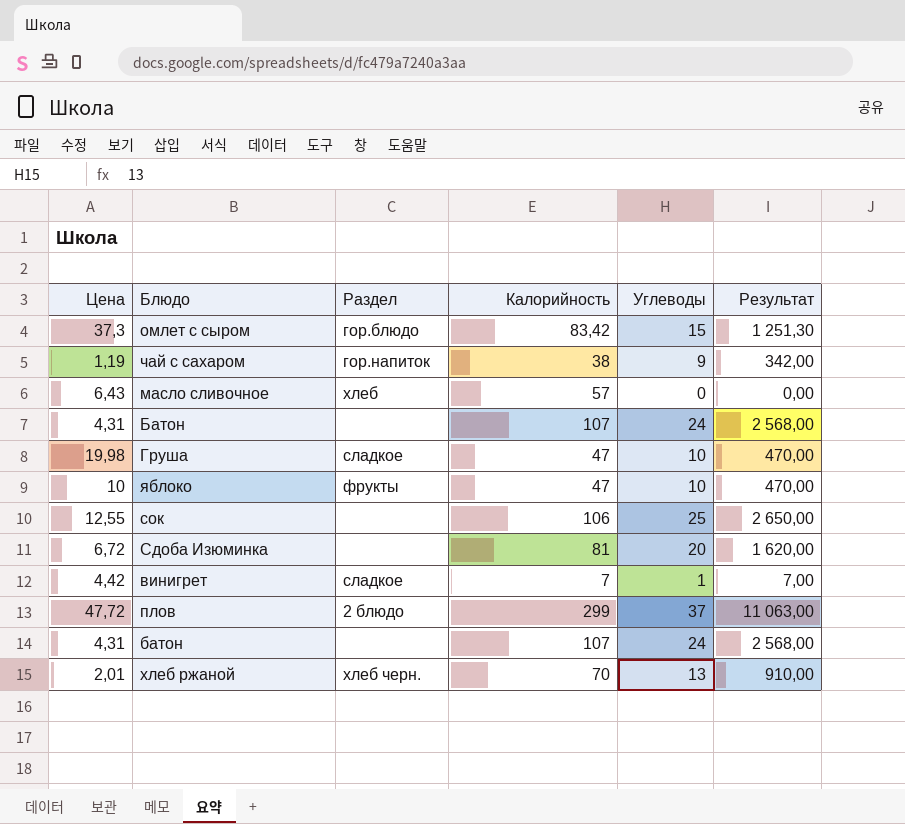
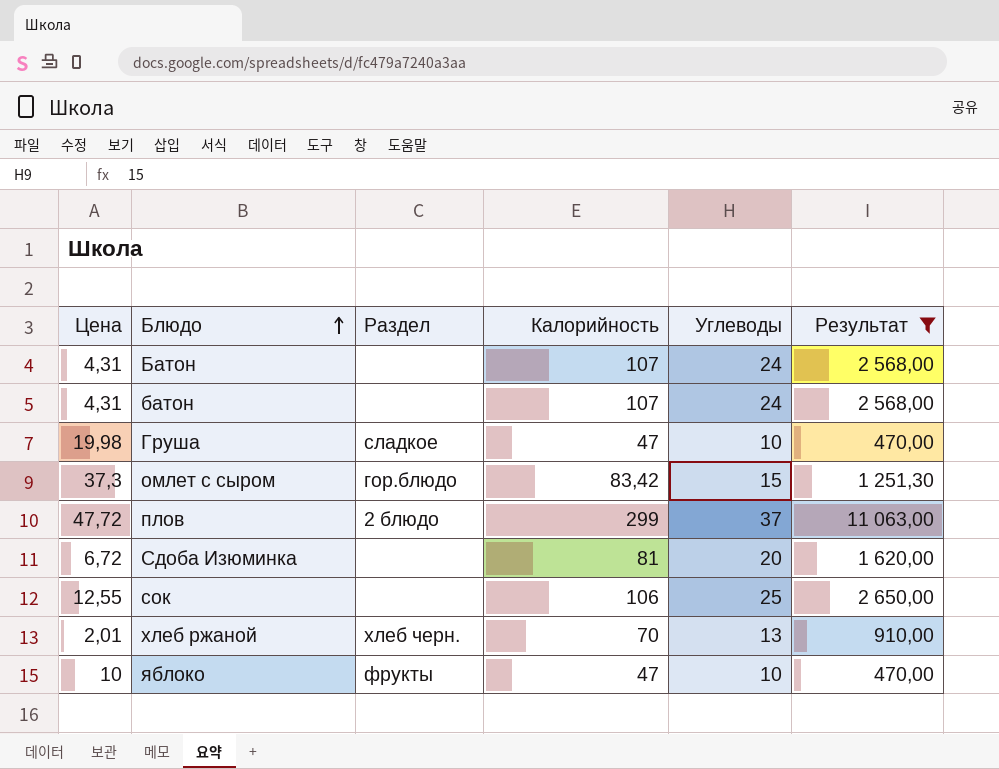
filter: none -> Результат >= 470,00
row order: none -> Блюдо ascending

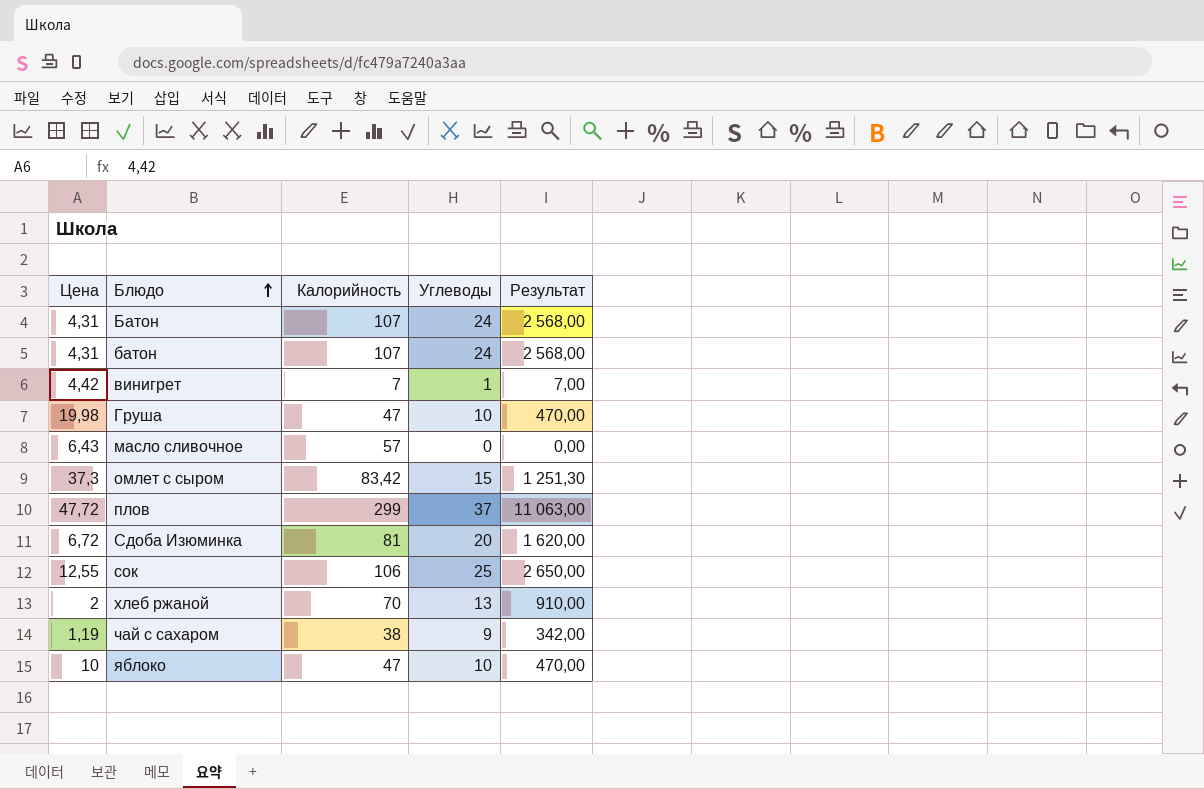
filter: Результат >= 470,00 -> none
column Раздел | position: 3 -> none
хлеб ржаной | Цена: 2,01 -> 2

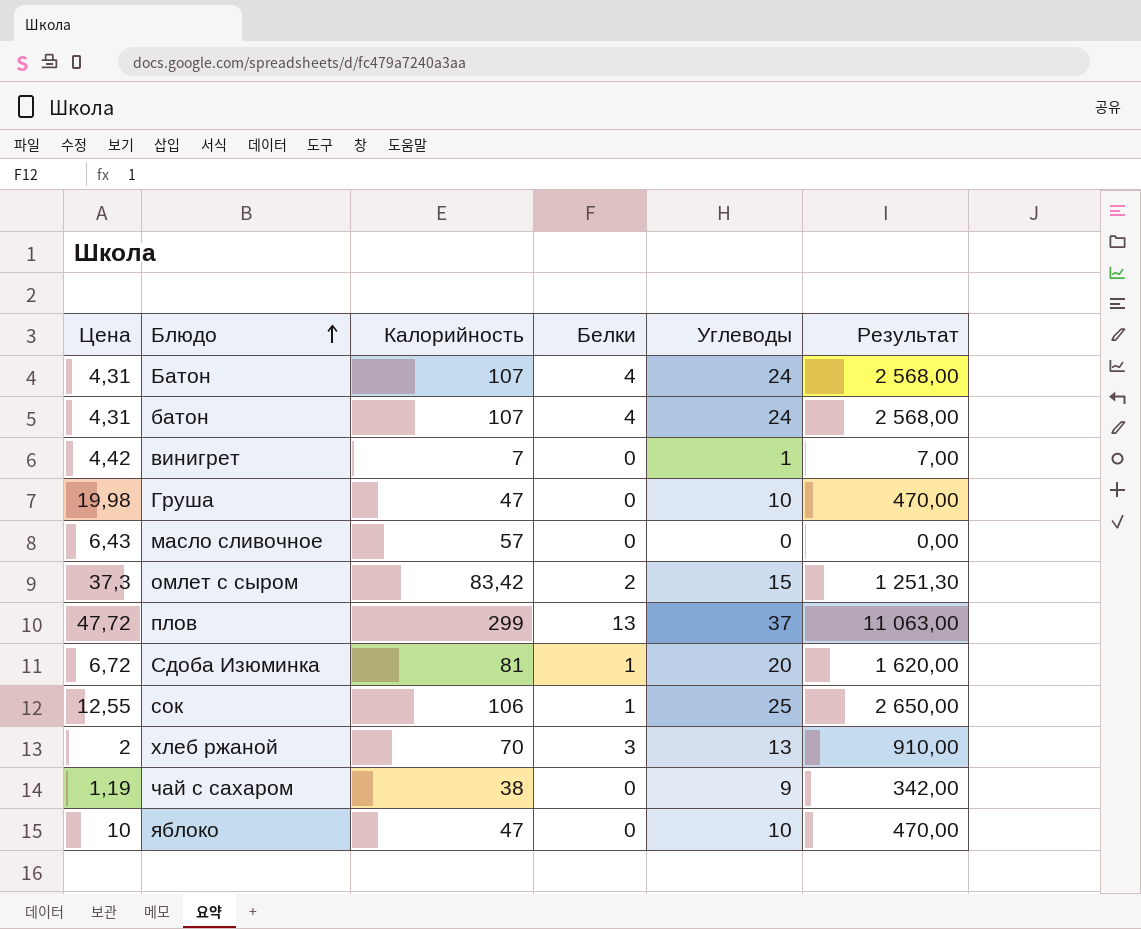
column Белки | position: none -> 4

